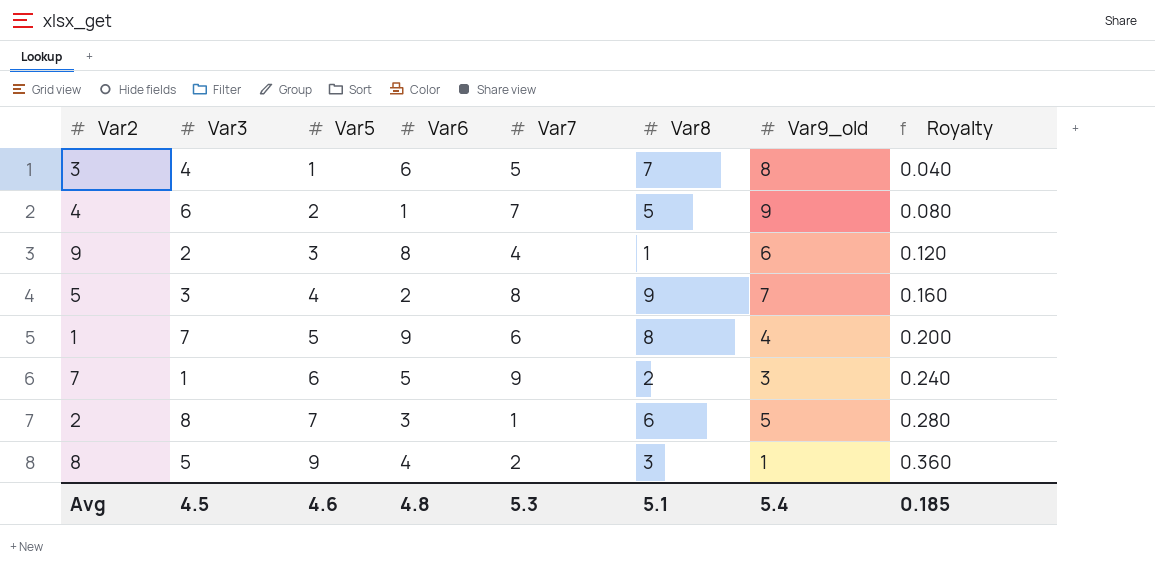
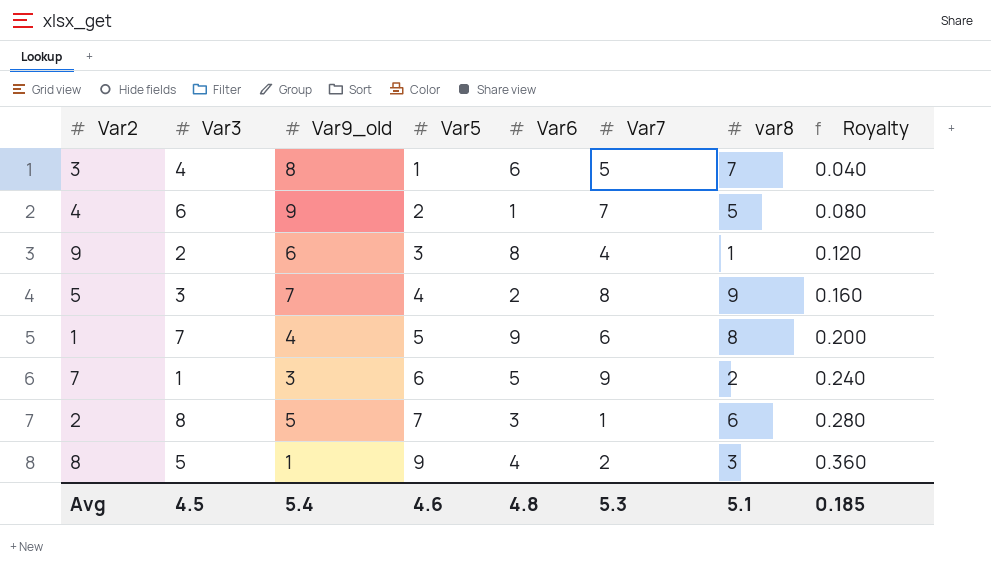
column Var9_old | position: 7 -> 3
column name: Var8 -> var8

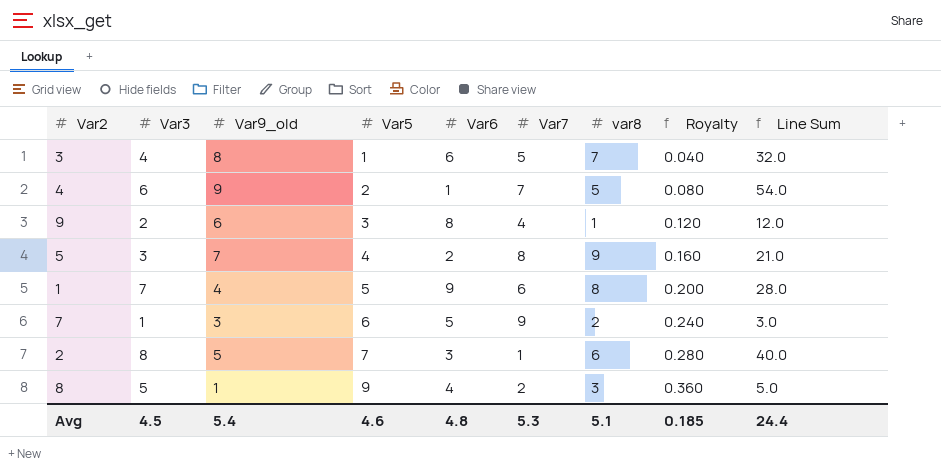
column Line Sum | formula: none -> [Var3] * [Var9_old]

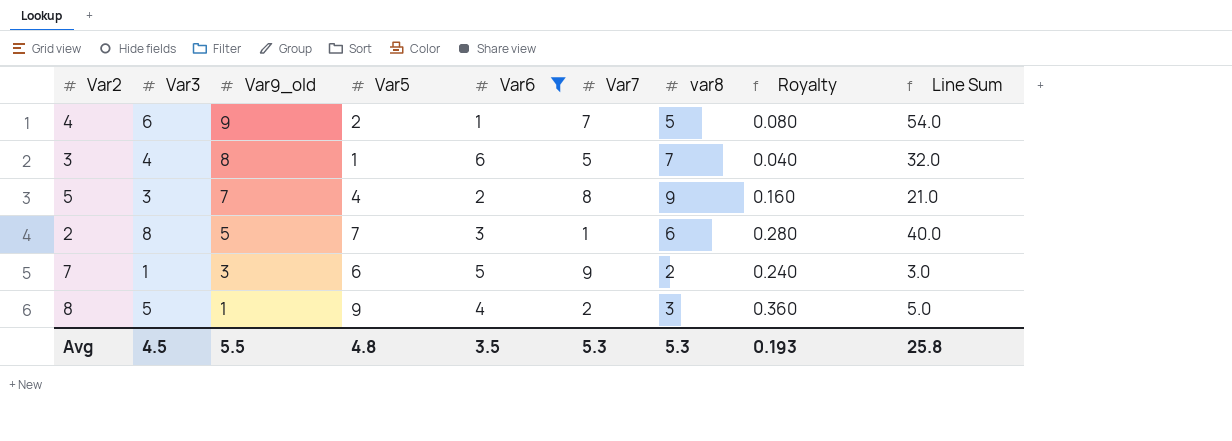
filter: none -> Var6 <= 6
row order: Var5 ascending -> Var9_old descending
Avg | Var9_old: 5.4 -> 5.5
Avg | Var5: 4.6 -> 4.8
Avg | Var6: 4.8 -> 3.5
Avg | var8: 5.1 -> 5.3
Avg | Royalty: 0.185 -> 0.193
Avg | Line Sum: 24.4 -> 25.8

